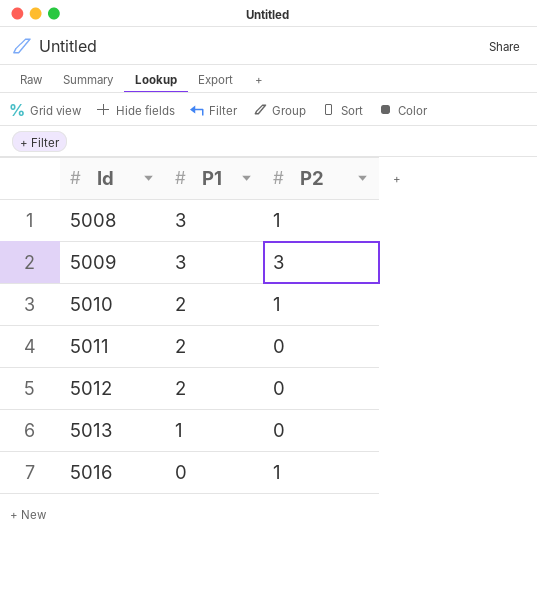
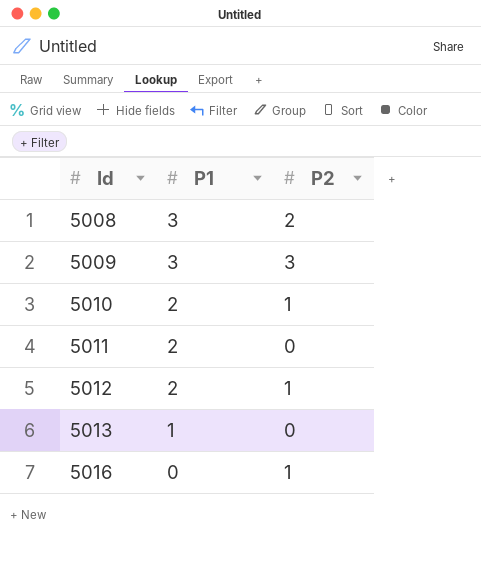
5008 | P2: 1 -> 2
5012 | P2: 0 -> 1

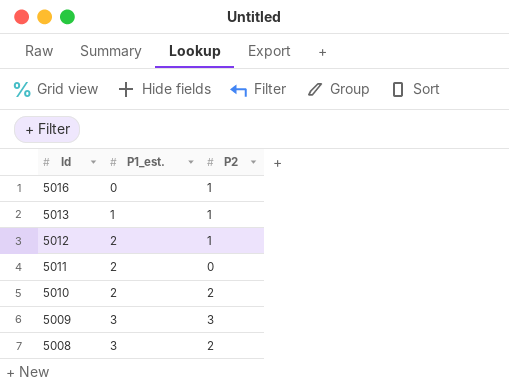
row order: Id ascending -> Id descending
column name: P1 -> P1_est.
5013 | P2: 0 -> 1
5010 | P2: 1 -> 2

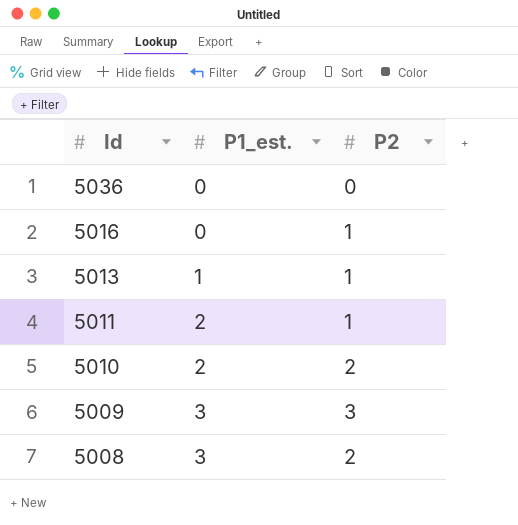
row 5012: 2 | 1 -> none
row 5036: none -> 0 | 0
5011 | P2: 0 -> 1

